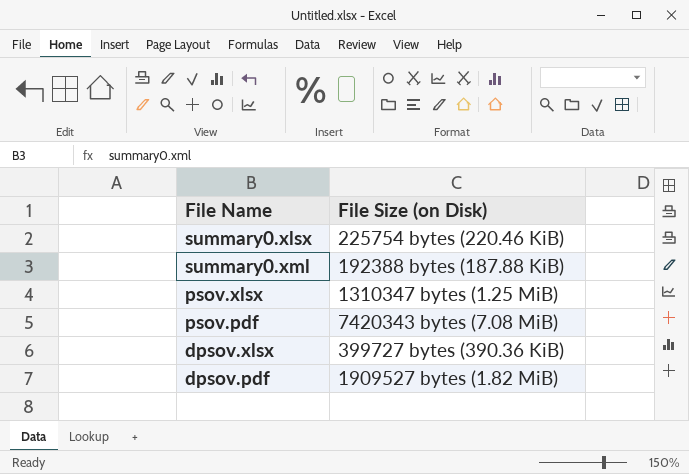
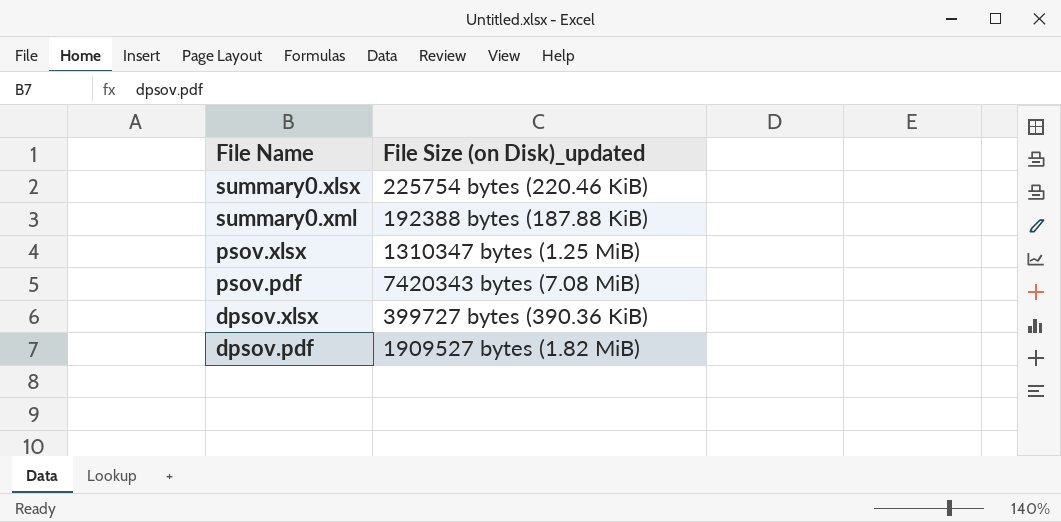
column name: File Size (on Disk) -> File Size (on Disk)_updated

